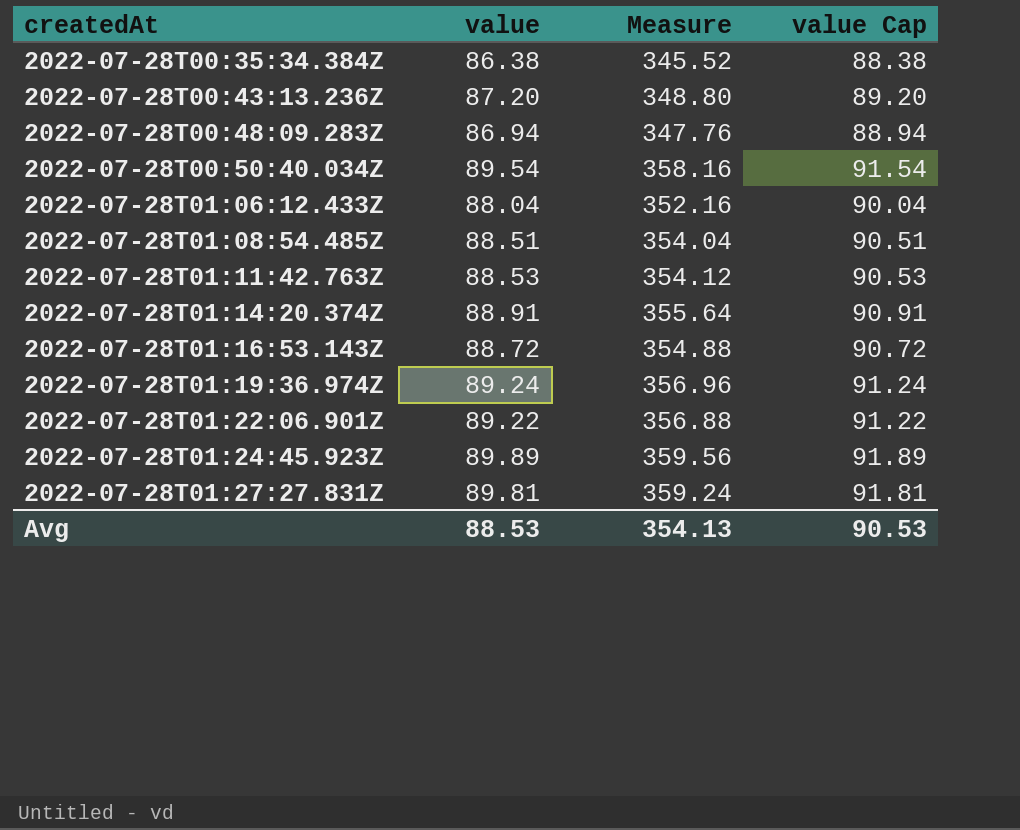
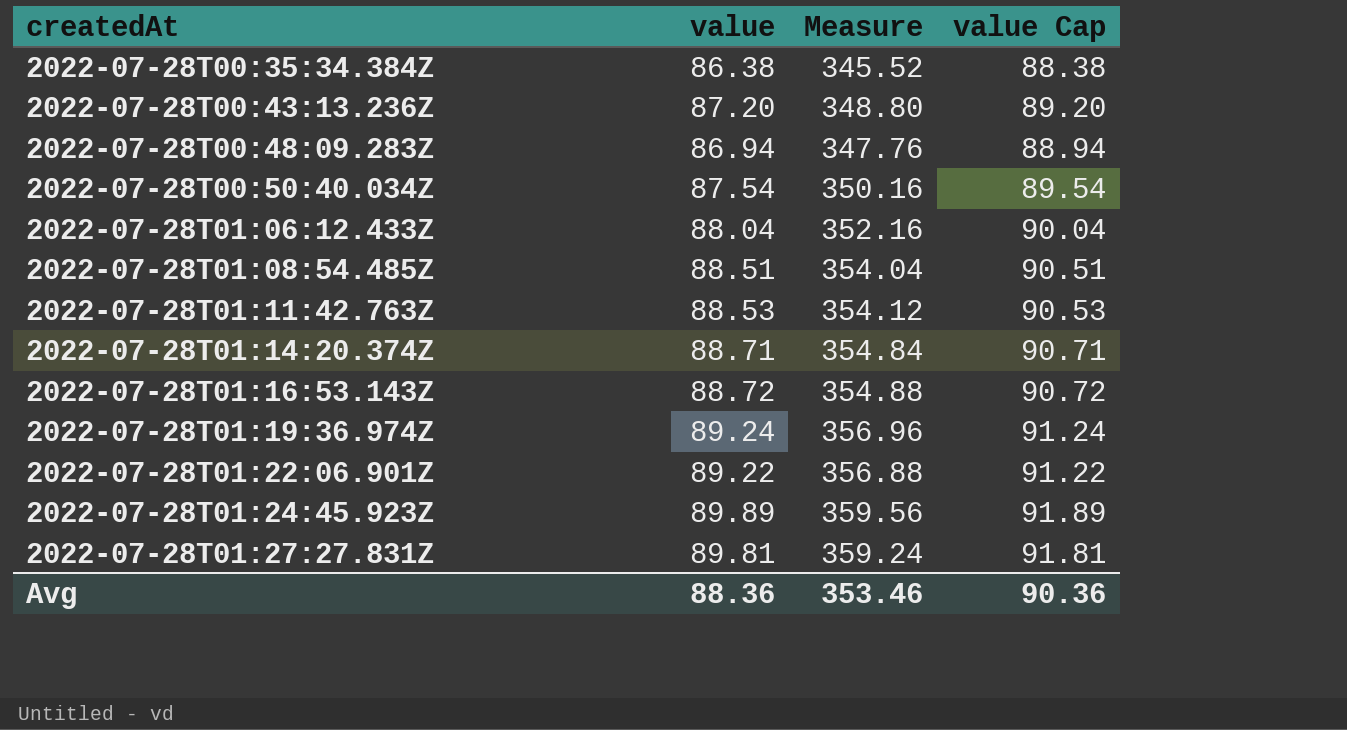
2022-07-28T00:50:40.034Z | value: 89.54 -> 87.54
2022-07-28T00:50:40.034Z | Measure: 358.16 -> 350.16
2022-07-28T00:50:40.034Z | value Cap: 91.54 -> 89.54
2022-07-28T01:14:20.374Z | value: 88.91 -> 88.71
2022-07-28T01:14:20.374Z | Measure: 355.64 -> 354.84
2022-07-28T01:14:20.374Z | value Cap: 90.91 -> 90.71
Avg | value: 88.53 -> 88.36
Avg | Measure: 354.13 -> 353.46
Avg | value Cap: 90.53 -> 90.36

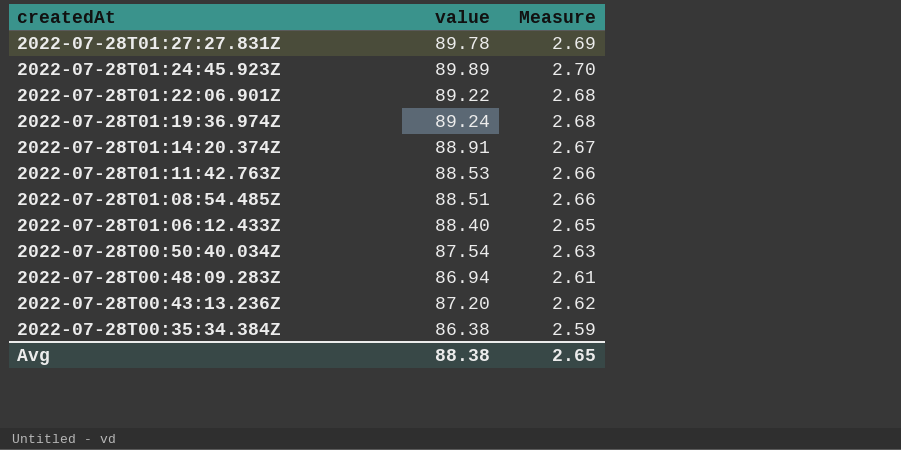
row order: createdAt ascending -> createdAt descending
column value Cap | formula: [value] + 2 -> none
column Measure | formula: [value] * 4 -> [value] * 0.03
row 2022-07-28T01:16:53.143Z: 88.72 | 354.88 | 90.72 -> none
2022-07-28T01:27:27.831Z | value: 89.81 -> 89.78
2022-07-28T01:14:20.374Z | value: 88.71 -> 88.91
2022-07-28T01:06:12.433Z | value: 88.04 -> 88.40
Avg | value: 88.36 -> 88.38
Avg | Measure: 353.46 -> 2.65

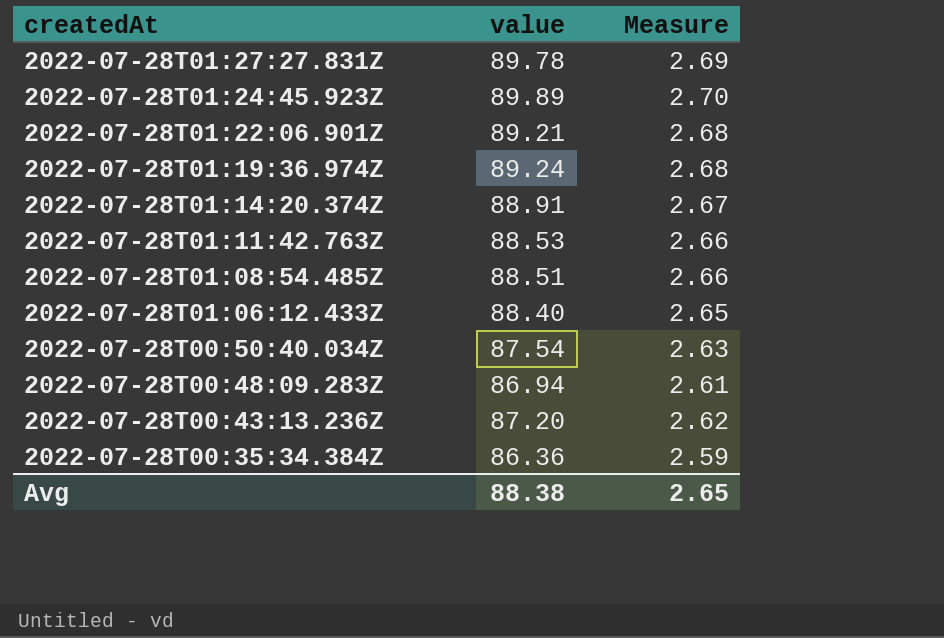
2022-07-28T01:22:06.901Z | value: 89.22 -> 89.21
2022-07-28T00:35:34.384Z | value: 86.38 -> 86.36

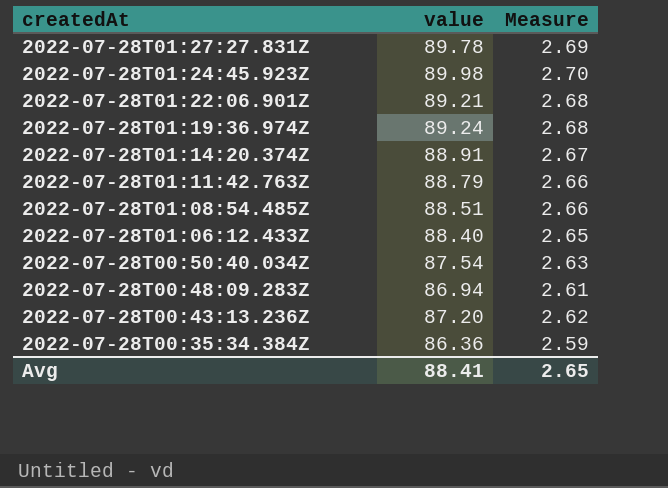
2022-07-28T01:24:45.923Z | value: 89.89 -> 89.98
2022-07-28T01:11:42.763Z | value: 88.53 -> 88.79
Avg | value: 88.38 -> 88.41

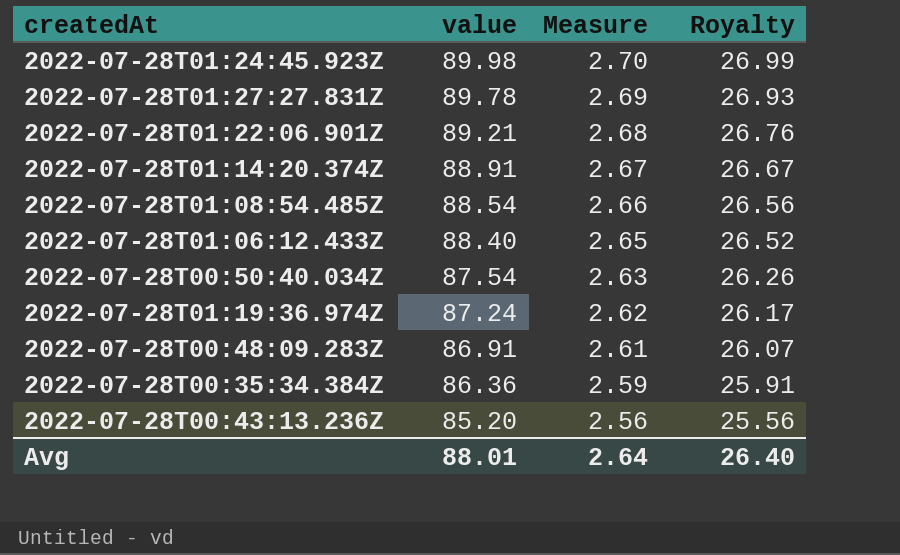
row order: createdAt descending -> value descending
column Royalty | formula: none -> [value] * 0.3
row 2022-07-28T01:11:42.763Z: 88.79 | 2.66 -> none
2022-07-28T01:08:54.485Z | value: 88.51 -> 88.54
2022-07-28T01:19:36.974Z | value: 89.24 -> 87.24
2022-07-28T01:19:36.974Z | Measure: 2.68 -> 2.62
2022-07-28T00:48:09.283Z | value: 86.94 -> 86.91
2022-07-28T00:43:13.236Z | value: 87.20 -> 85.20
2022-07-28T00:43:13.236Z | Measure: 2.62 -> 2.56
Avg | value: 88.41 -> 88.01
Avg | Measure: 2.65 -> 2.64

